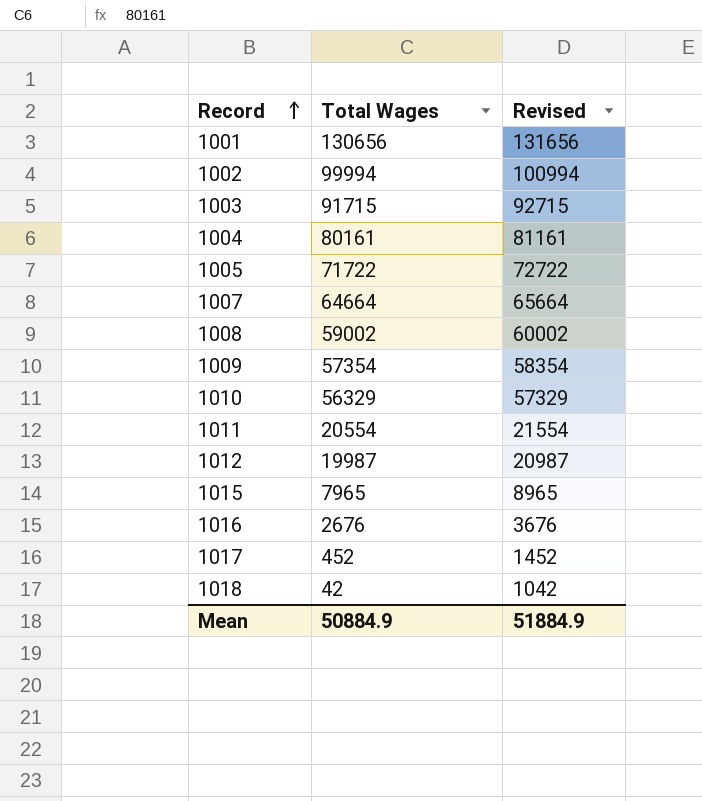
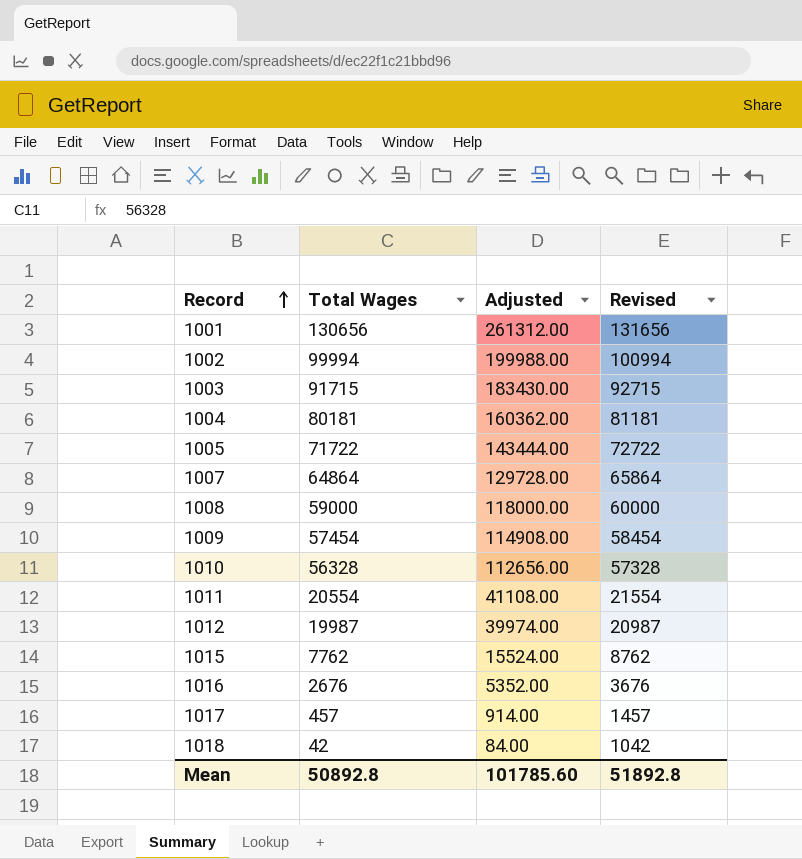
column Adjusted | formula: none -> [Total Wages] * 2
1004 | Total Wages: 80161 -> 80181
1004 | Revised: 81161 -> 81181
1007 | Total Wages: 64664 -> 64864
1007 | Revised: 65664 -> 65864
1008 | Total Wages: 59002 -> 59000
1008 | Revised: 60002 -> 60000
1009 | Total Wages: 57354 -> 57454
1009 | Revised: 58354 -> 58454
1010 | Total Wages: 56329 -> 56328
1010 | Revised: 57329 -> 57328
1015 | Total Wages: 7965 -> 7762
1015 | Revised: 8965 -> 8762
1017 | Total Wages: 452 -> 457
1017 | Revised: 1452 -> 1457
Mean | Total Wages: 50884.9 -> 50892.8
Mean | Revised: 51884.9 -> 51892.8

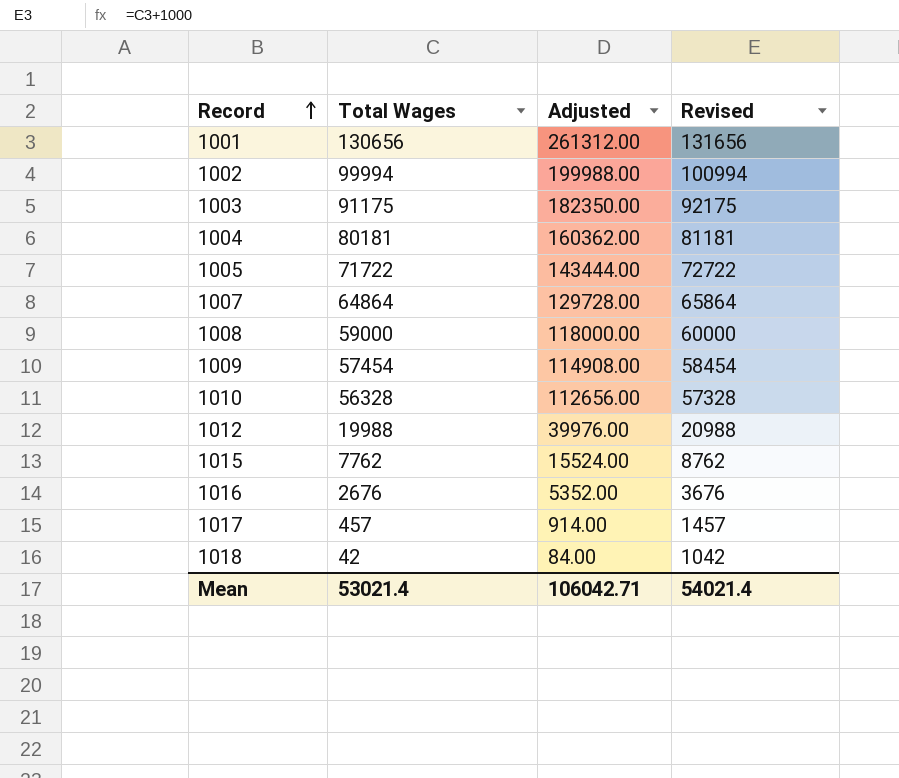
row 1011: 20554 | 41108.00 | 21554 -> none
1003 | Total Wages: 91715 -> 91175
1003 | Adjusted: 183430.00 -> 182350.00
1003 | Revised: 92715 -> 92175
1012 | Total Wages: 19987 -> 19988
1012 | Adjusted: 39974.00 -> 39976.00
1012 | Revised: 20987 -> 20988
Mean | Total Wages: 50892.8 -> 53021.4
Mean | Adjusted: 101785.60 -> 106042.71
Mean | Revised: 51892.8 -> 54021.4

